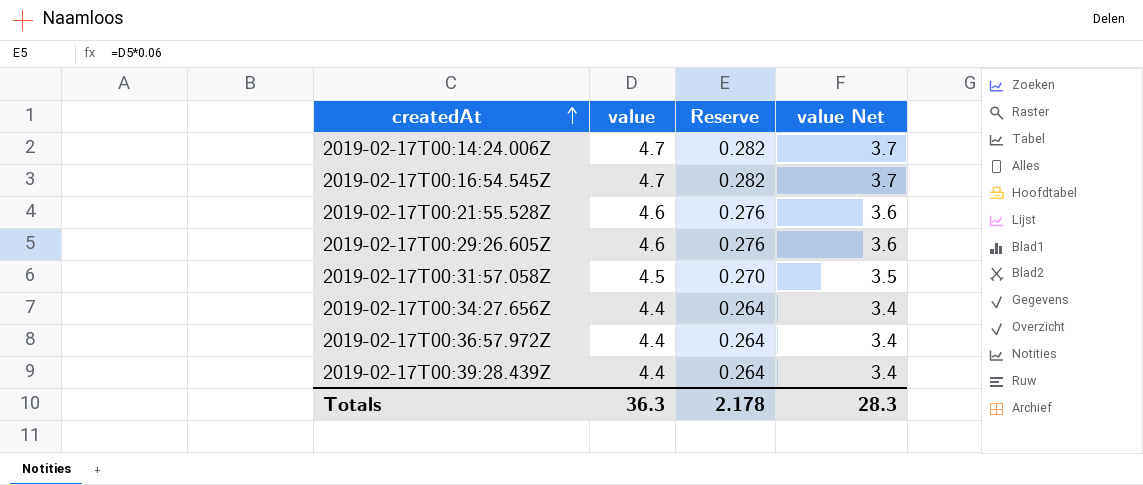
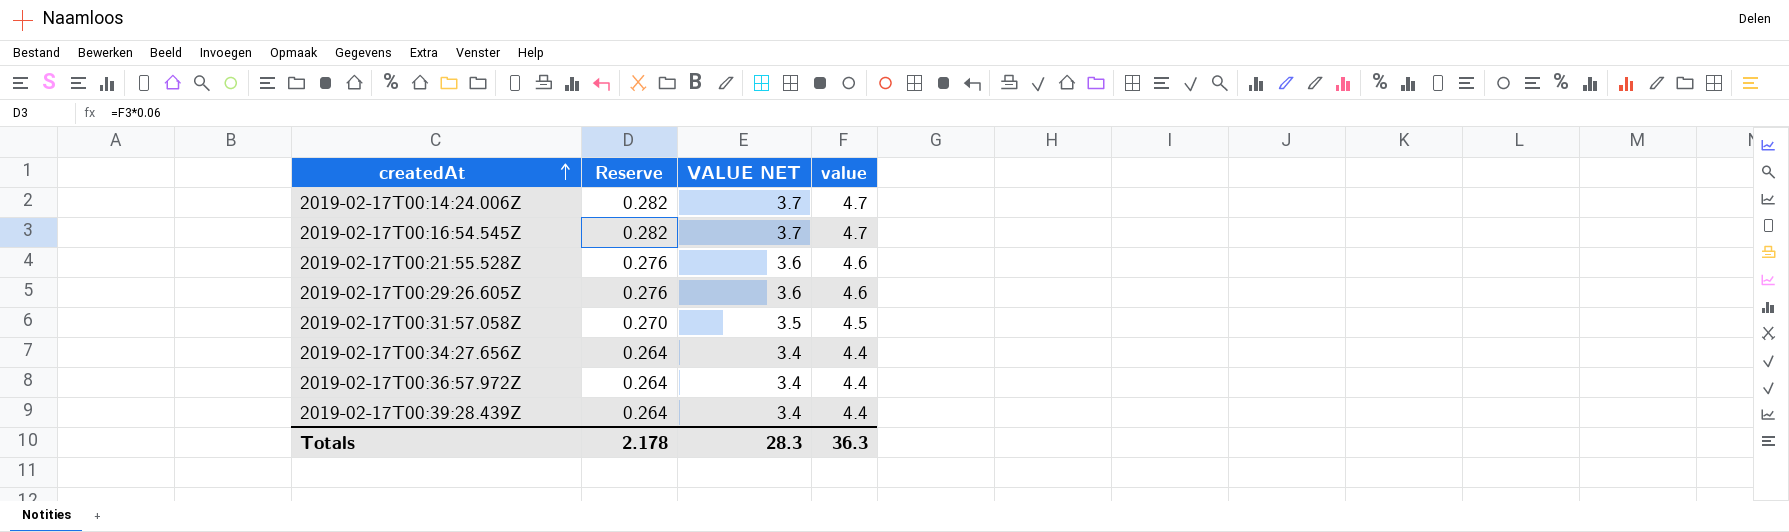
column name: value Net -> VALUE NET
column value | position: 2 -> 4

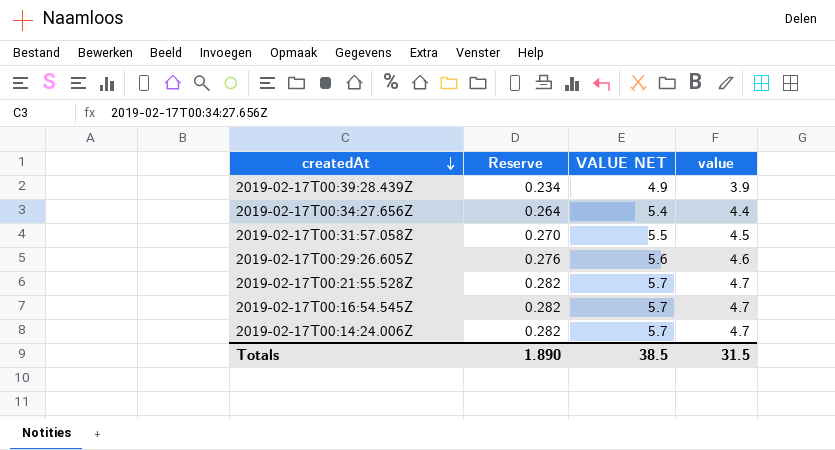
row order: createdAt ascending -> createdAt descending
column VALUE NET | formula: [value] - 1 -> [value] + 1
row 2019-02-17T00:36:57.972Z: 0.264 | 3.4 | 4.4 -> none
2019-02-17T00:39:28.439Z | Reserve: 0.264 -> 0.234
2019-02-17T00:39:28.439Z | value: 4.4 -> 3.9
2019-02-17T00:21:55.528Z | Reserve: 0.276 -> 0.282
2019-02-17T00:21:55.528Z | value: 4.6 -> 4.7
Totals | Reserve: 2.178 -> 1.890
Totals | VALUE NET: 28.3 -> 38.5
Totals | value: 36.3 -> 31.5

